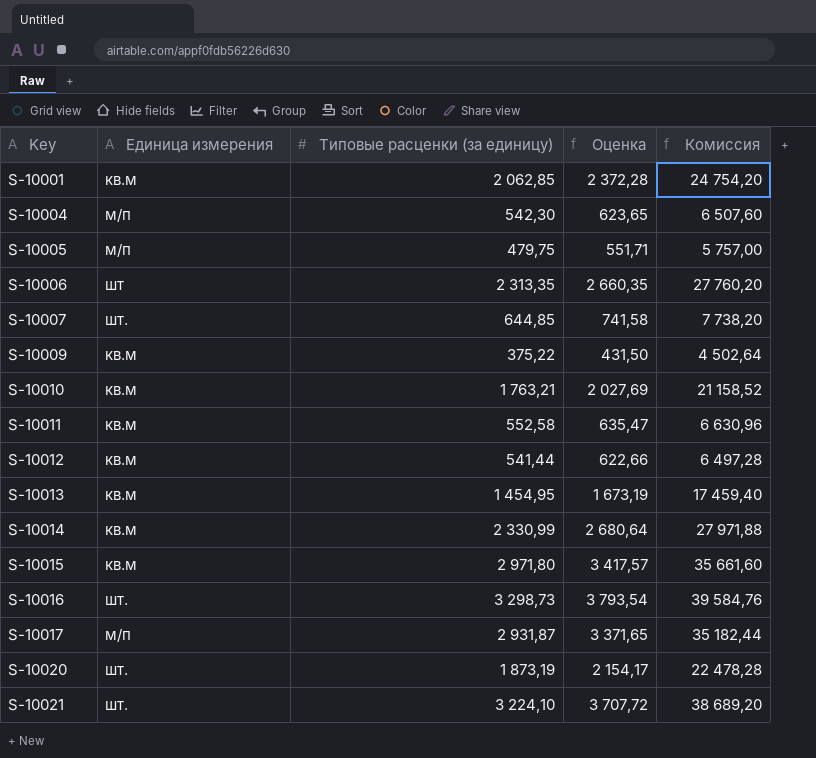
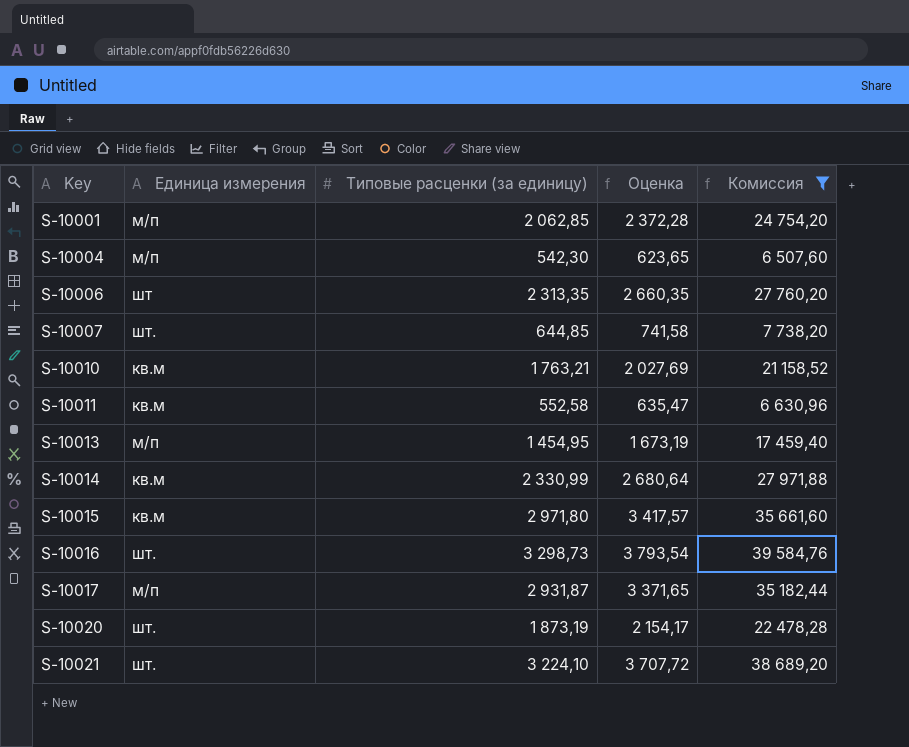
filter: none -> Комиссия >= 6 507,60
S-10001 | Единица измерения: кв.м -> м/п
S-10013 | Единица измерения: кв.м -> м/п

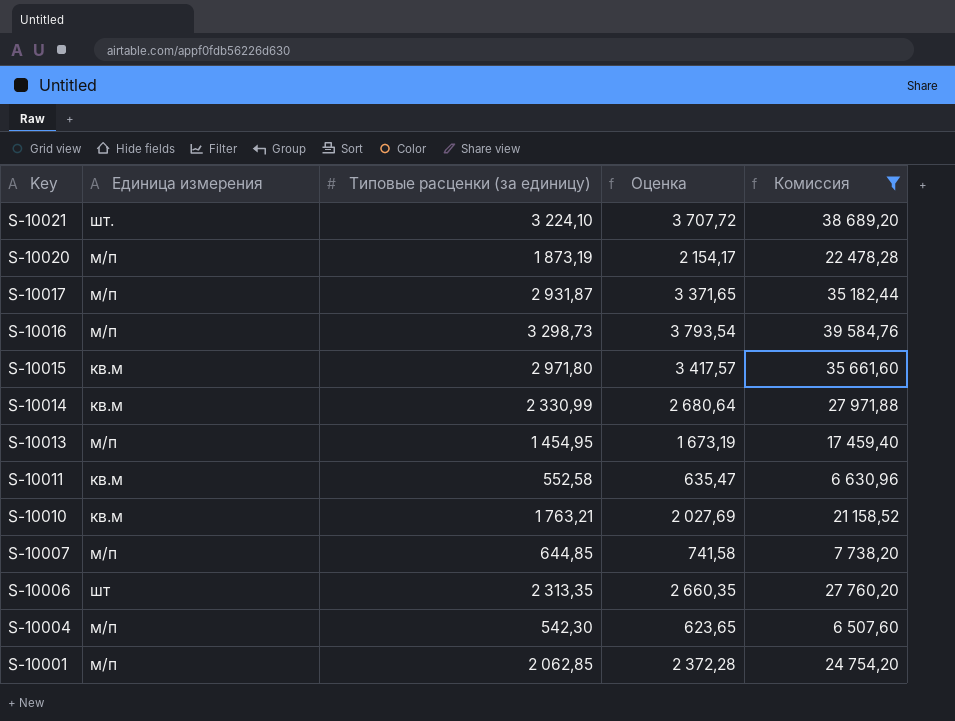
row order: Key ascending -> Key descending
S-10020 | Единица измерения: шт. -> м/п
S-10016 | Единица измерения: шт. -> м/п
S-10007 | Единица измерения: шт. -> м/п

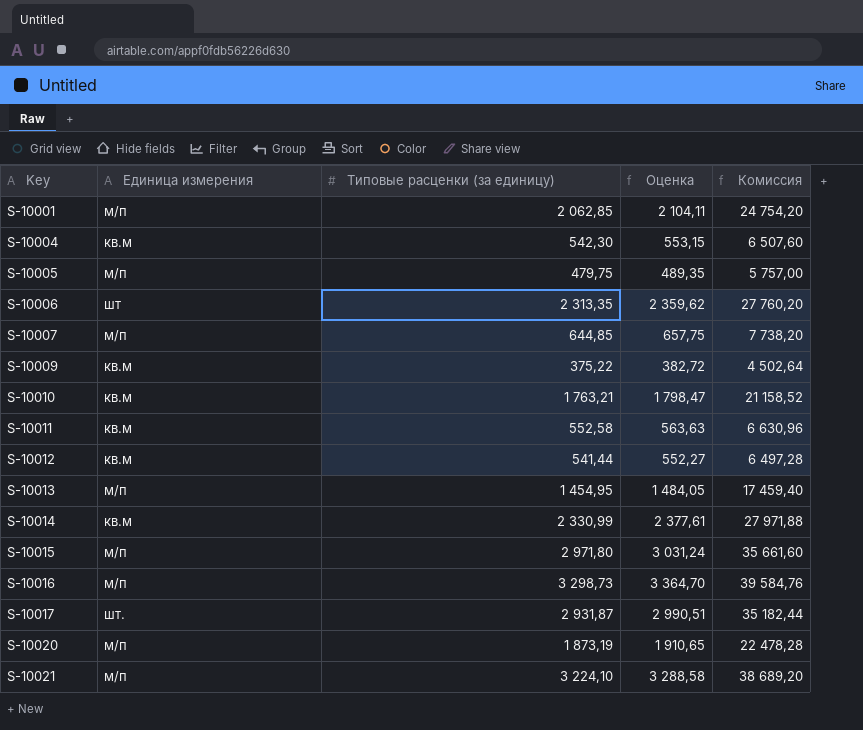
filter: Комиссия >= 6 507,60 -> none
row order: Key descending -> Key ascending
column Оценка | formula: [Типовые расценки (за единицу)] * 1,15 -> [Типовые расценки (за единицу)] * 1,02
S-10004 | Единица измерения: м/п -> кв.м
S-10015 | Единица измерения: кв.м -> м/п
S-10017 | Единица измерения: м/п -> шт.
S-10021 | Единица измерения: шт. -> м/п

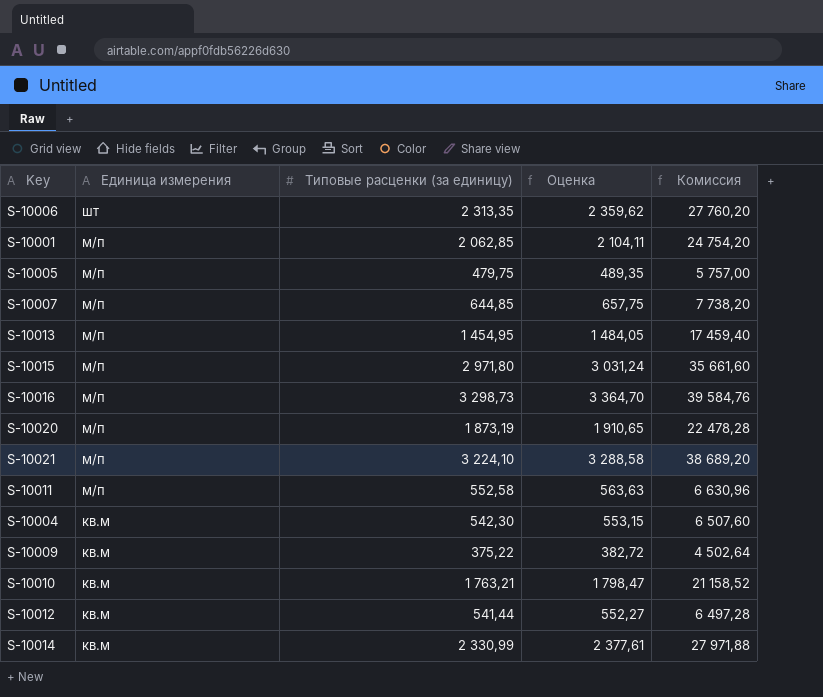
row order: Key ascending -> Единица измерения descending
row S-10017: шт. | 2 931,87 | 2 990,51 | 35 182,44 -> none
S-10011 | Единица измерения: кв.м -> м/п

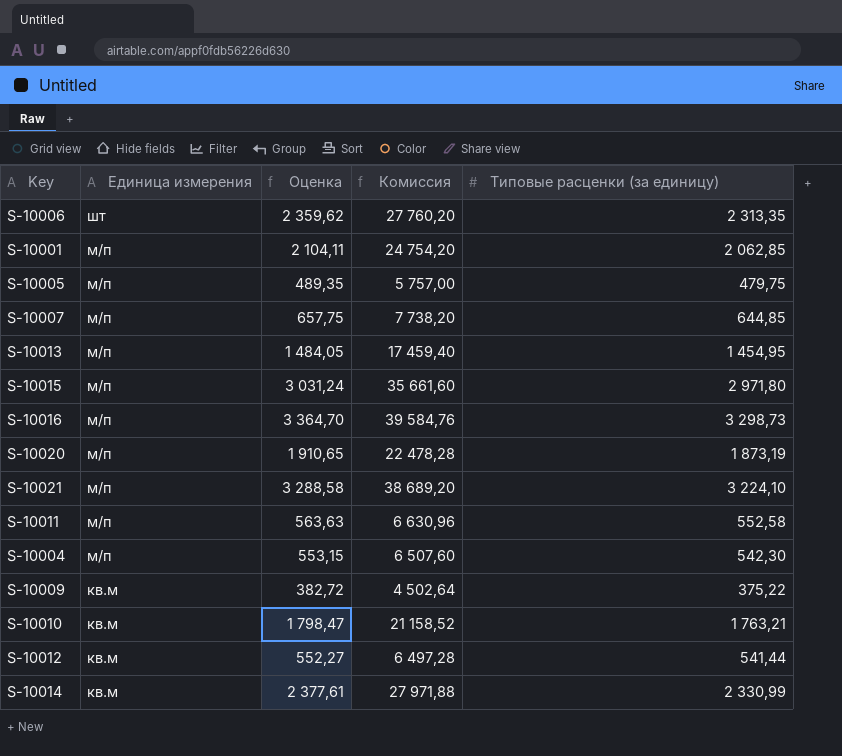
column Типовые расценки (за единицу) | position: 3 -> 5
S-10004 | Единица измерения: кв.м -> м/п

